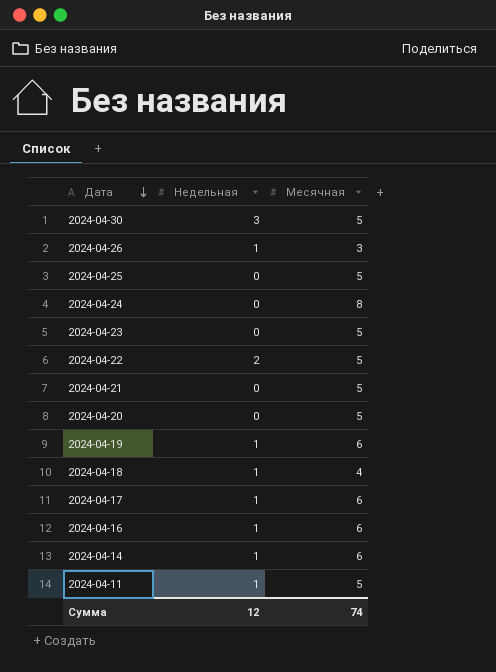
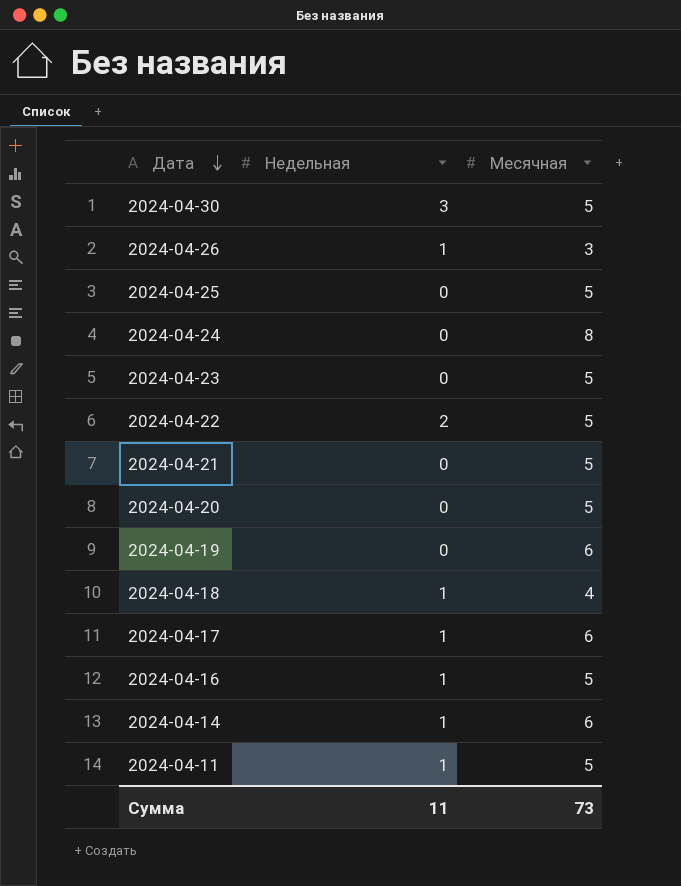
2024-04-19 | Недельная: 1 -> 0
2024-04-16 | Месячная: 6 -> 5
Сумма | Недельная: 12 -> 11
Сумма | Месячная: 74 -> 73

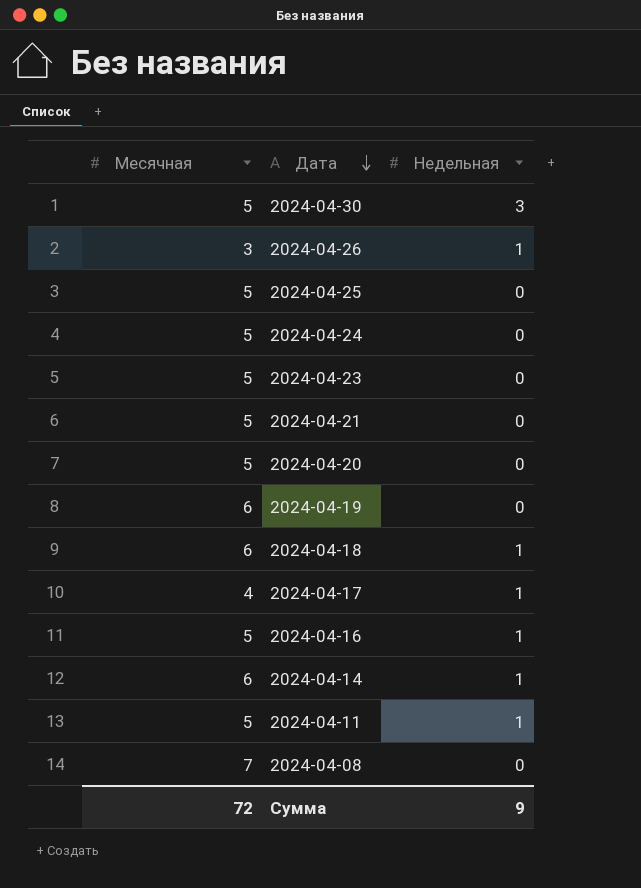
column Месячная | position: 3 -> 1
row 2024-04-22: 2 | 5 -> none
2024-04-24 | Месячная: 8 -> 5
2024-04-18 | Месячная: 4 -> 6
2024-04-17 | Месячная: 6 -> 4
row 2024-04-08: none -> 7 | 0
Сумма | Месячная: 73 -> 72
Сумма | Недельная: 11 -> 9

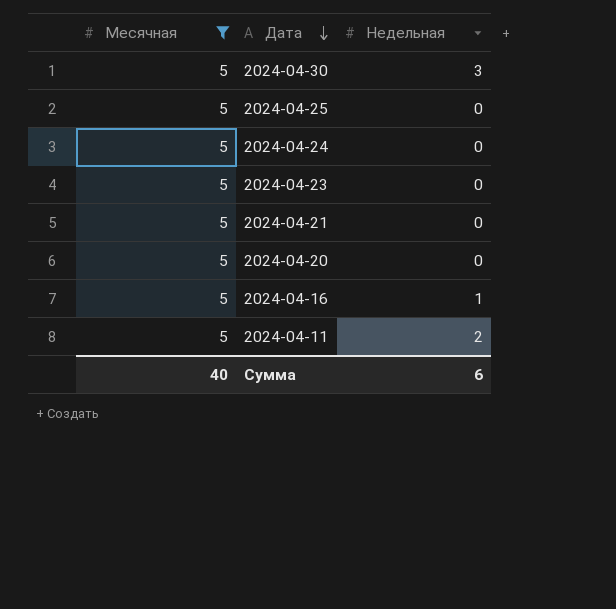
filter: none -> Месячная = 5
2024-04-11 | Недельная: 1 -> 2
Сумма | Месячная: 72 -> 40
Сумма | Недельная: 9 -> 6

